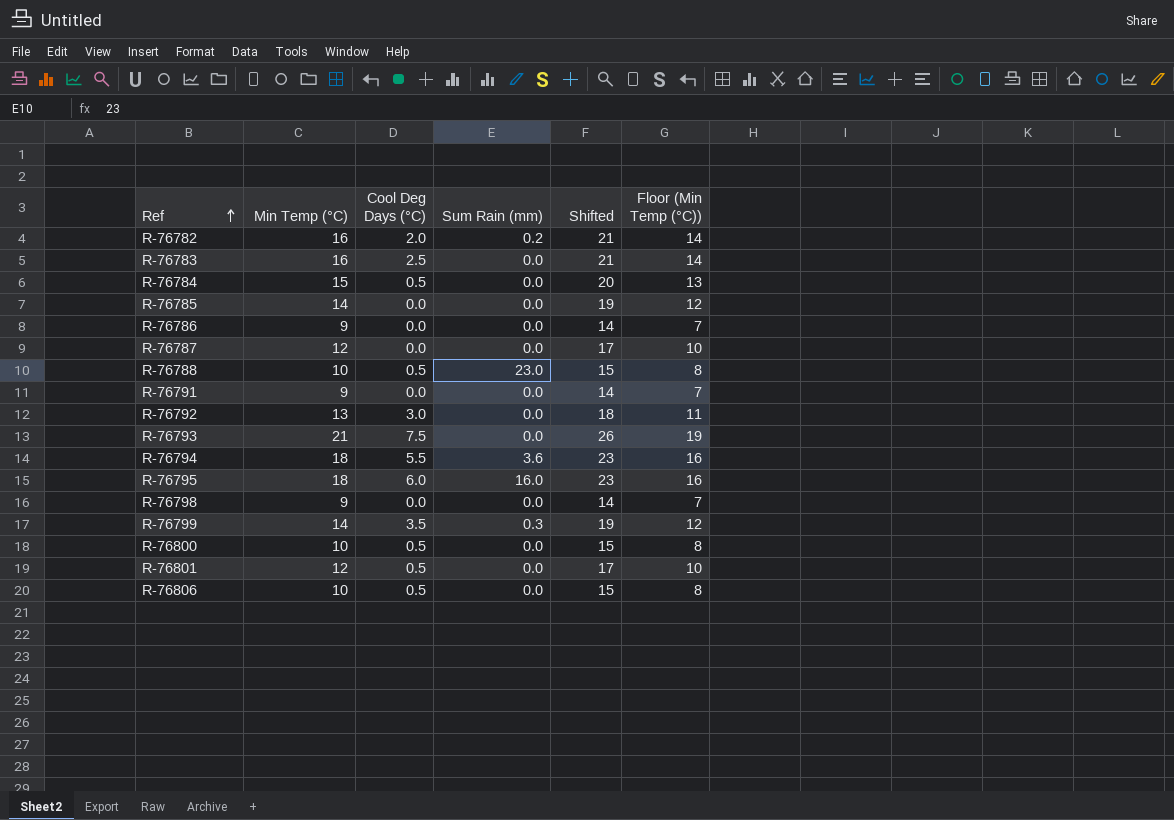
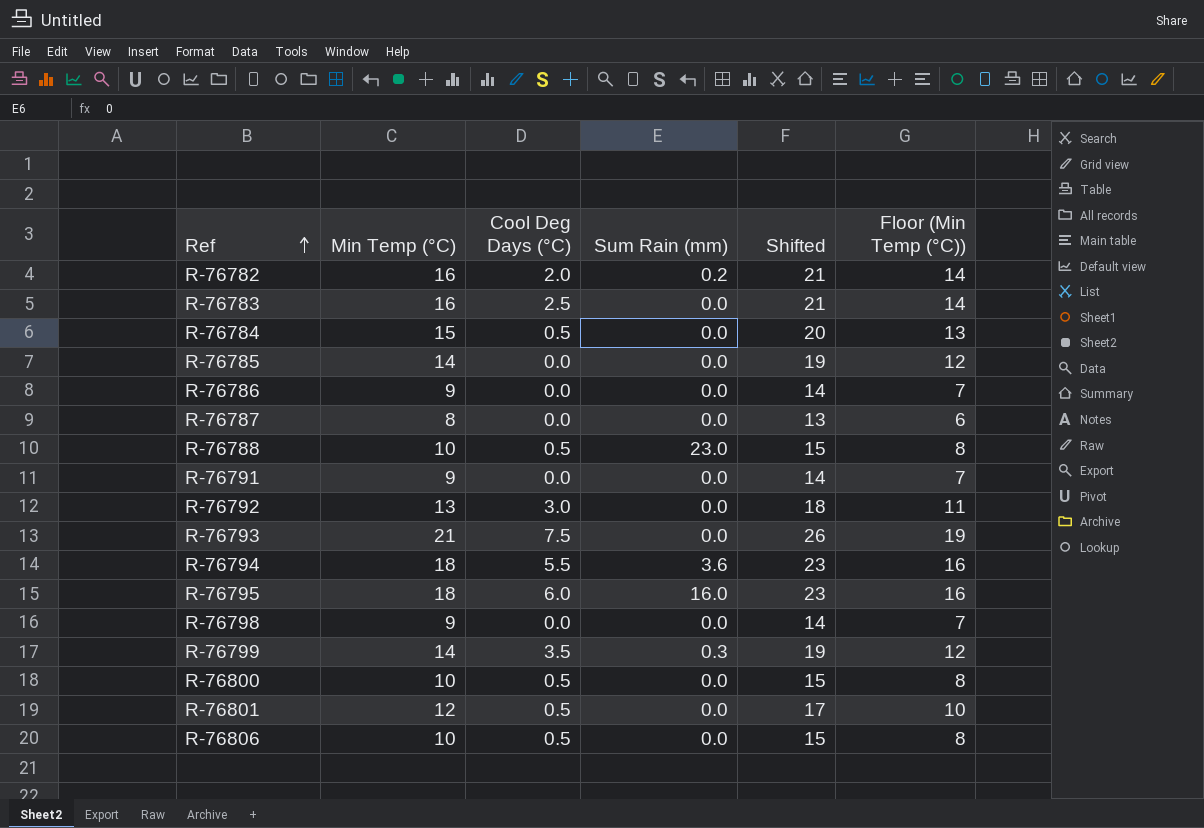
R-76787 | Min Temp (°C): 12 -> 8
R-76787 | Shifted: 17 -> 13
R-76787 | Floor (Min Temp (°C)): 10 -> 6

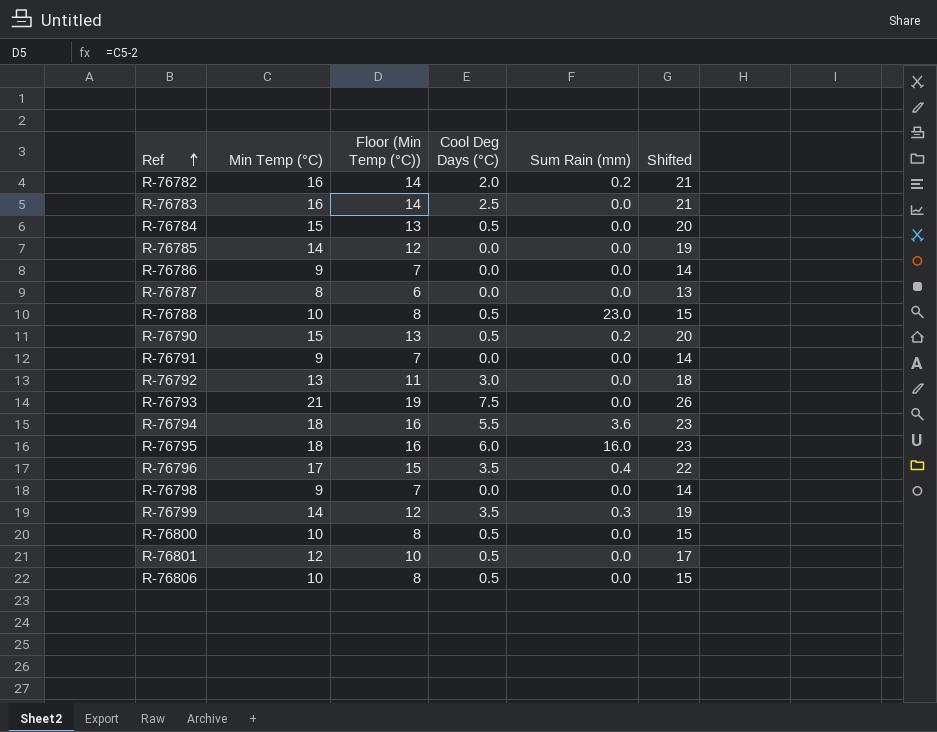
column Floor (Min Temp (°C)) | position: 6 -> 3
row R-76790: none -> 15 | 13 | 0.5 | 0.2 | 20
row R-76796: none -> 17 | 15 | 3.5 | 0.4 | 22

